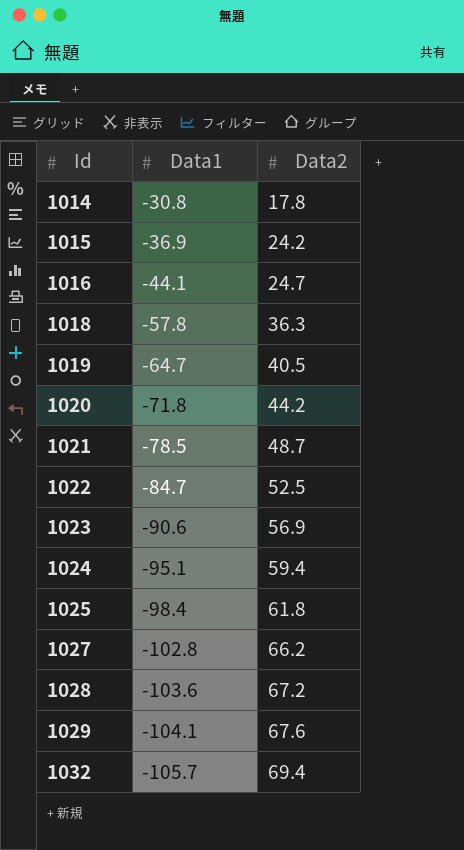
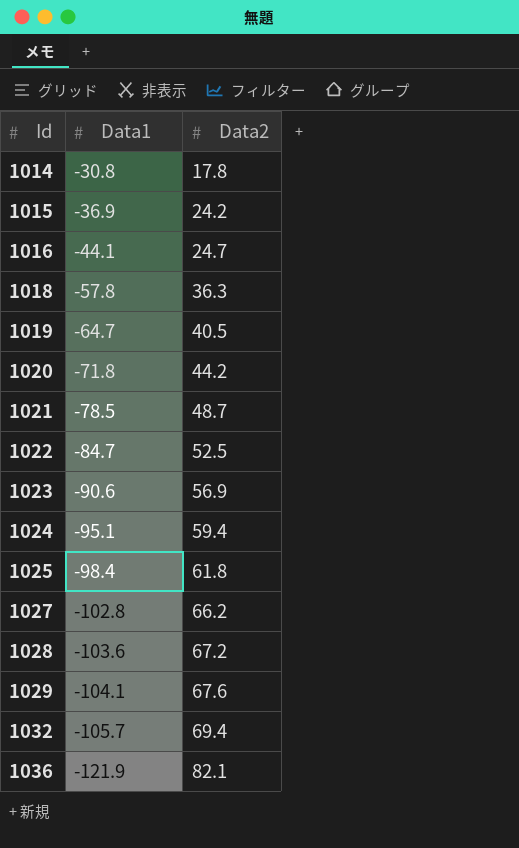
row 1036: none -> -121.9 | 82.1

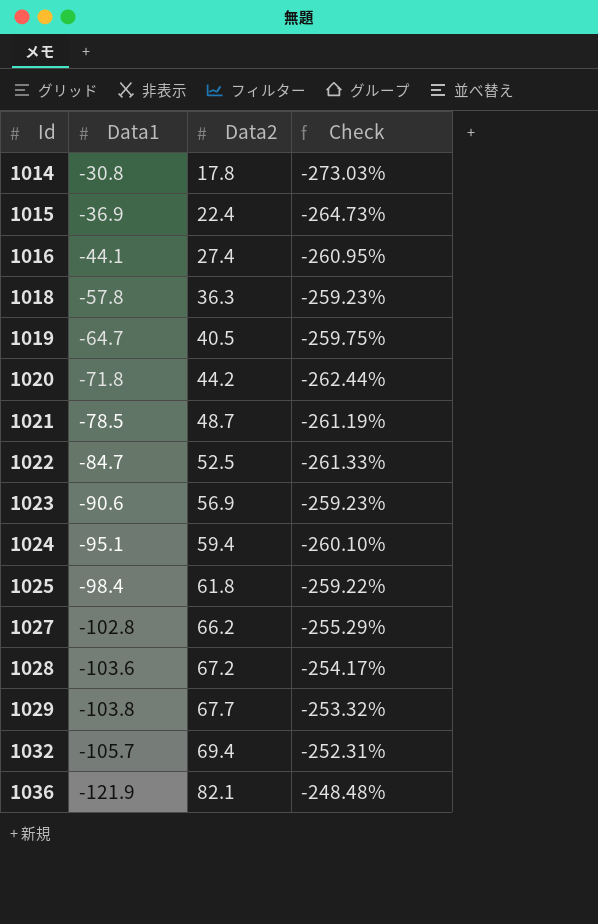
column Check | formula: none -> ([Data1] - [Data2]) / [Data2]
1015 | Data2: 24.2 -> 22.4
1016 | Data2: 24.7 -> 27.4
1029 | Data1: -104.1 -> -103.8
1029 | Data2: 67.6 -> 67.7

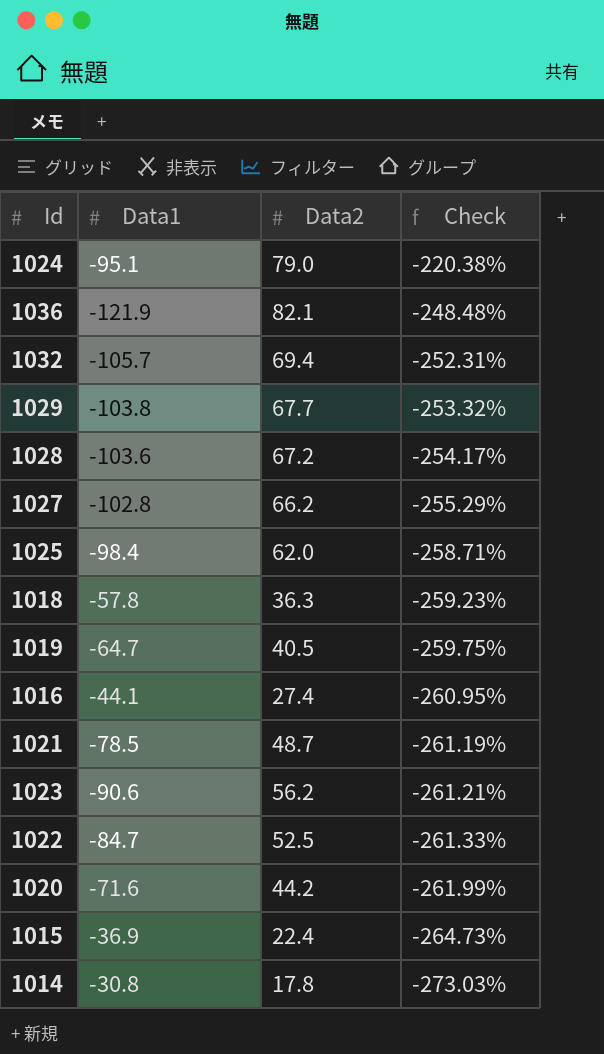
row order: Id ascending -> Check descending
1024 | Data2: 59.4 -> 79.0
1024 | Check: -260.10% -> -220.38%
1025 | Data2: 61.8 -> 62.0
1025 | Check: -259.22% -> -258.71%
1023 | Data2: 56.9 -> 56.2
1023 | Check: -259.23% -> -261.21%
1020 | Data1: -71.8 -> -71.6
1020 | Check: -262.44% -> -261.99%

